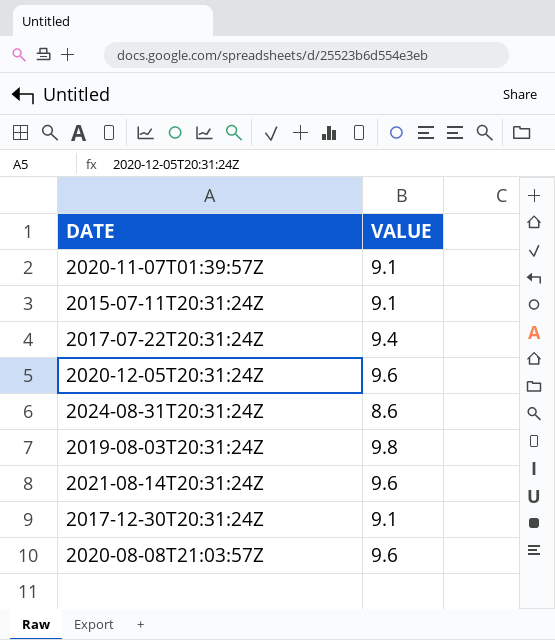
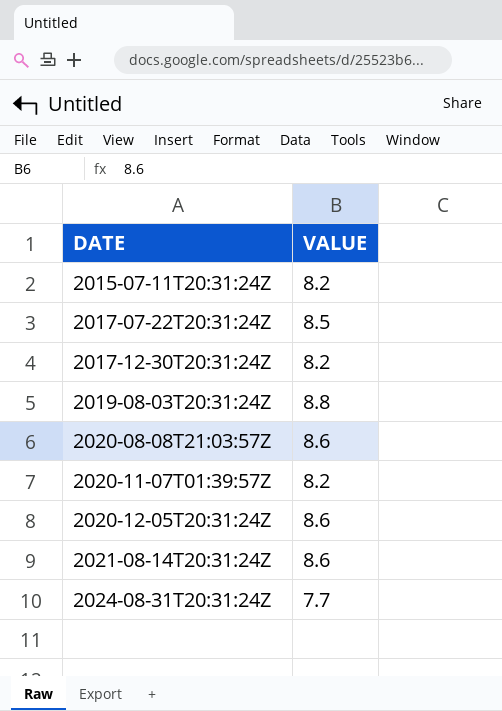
row order: none -> DATE ascending
2015-07-11T20:31:24Z | VALUE: 9.1 -> 8.2
2017-07-22T20:31:24Z | VALUE: 9.4 -> 8.5
2017-12-30T20:31:24Z | VALUE: 9.1 -> 8.2
2019-08-03T20:31:24Z | VALUE: 9.8 -> 8.8
2020-08-08T21:03:57Z | VALUE: 9.6 -> 8.6
2020-11-07T01:39:57Z | VALUE: 9.1 -> 8.2
2020-12-05T20:31:24Z | VALUE: 9.6 -> 8.6
2021-08-14T20:31:24Z | VALUE: 9.6 -> 8.6
2024-08-31T20:31:24Z | VALUE: 8.6 -> 7.7

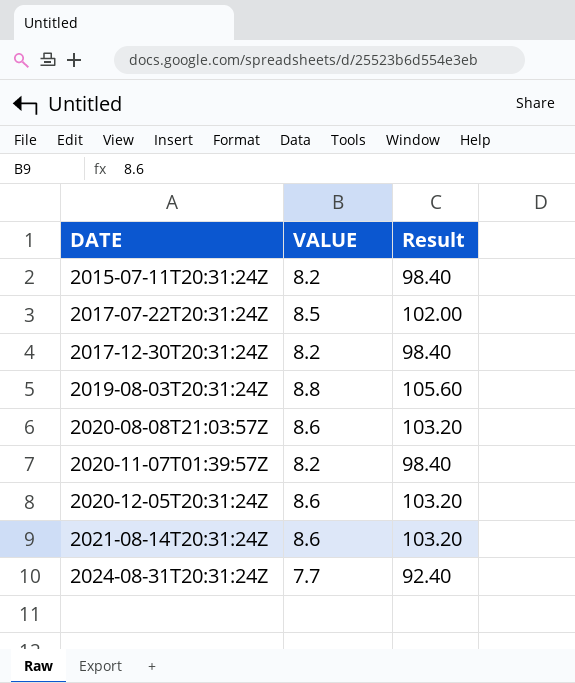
column Result | formula: none -> [VALUE] * 12

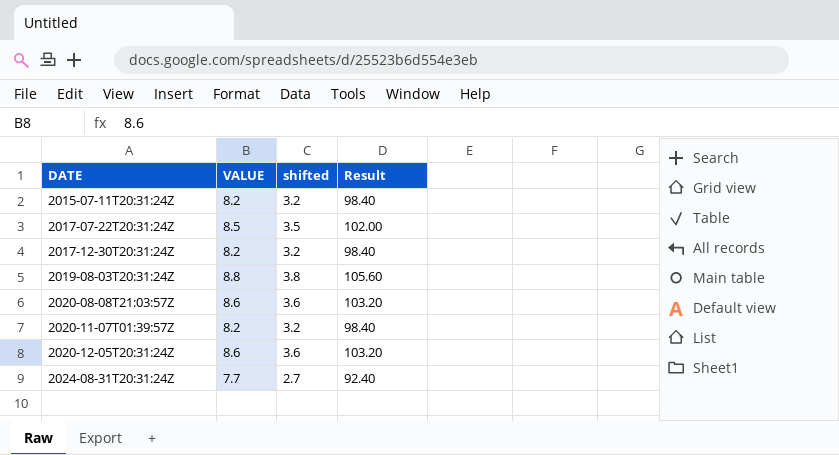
column shifted | formula: none -> [VALUE] - 5
row 2021-08-14T20:31:24Z: 8.6 | 103.20 -> none

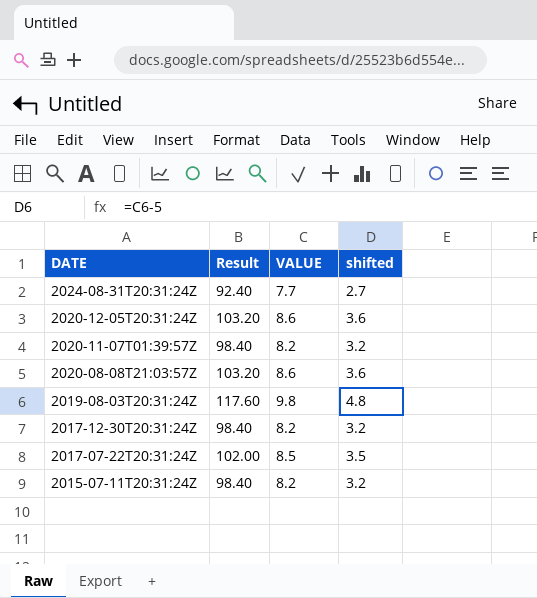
row order: DATE ascending -> DATE descending
column Result | position: 4 -> 2
2019-08-03T20:31:24Z | Result: 105.60 -> 117.60
2019-08-03T20:31:24Z | VALUE: 8.8 -> 9.8
2019-08-03T20:31:24Z | shifted: 3.8 -> 4.8

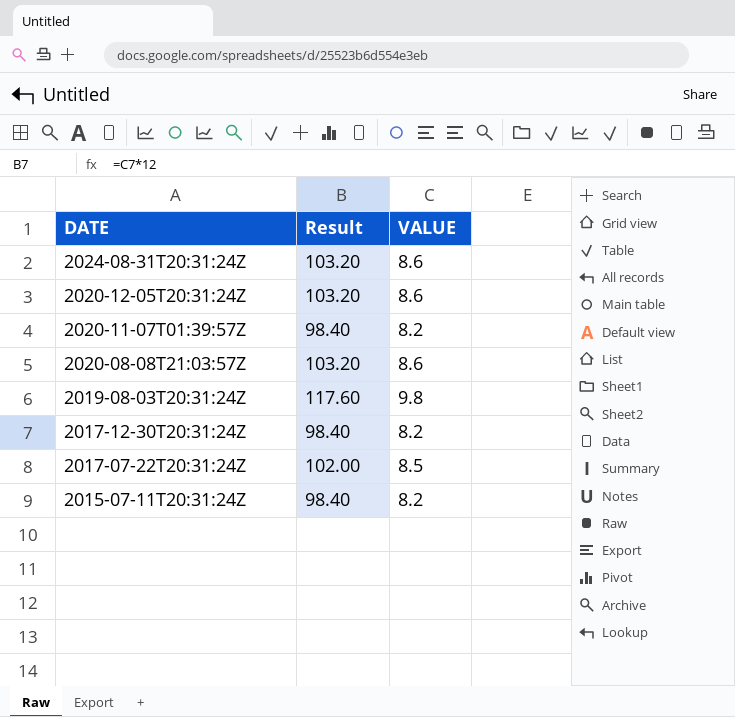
column shifted | formula: [VALUE] - 5 -> none
2024-08-31T20:31:24Z | Result: 92.40 -> 103.20
2024-08-31T20:31:24Z | VALUE: 7.7 -> 8.6

